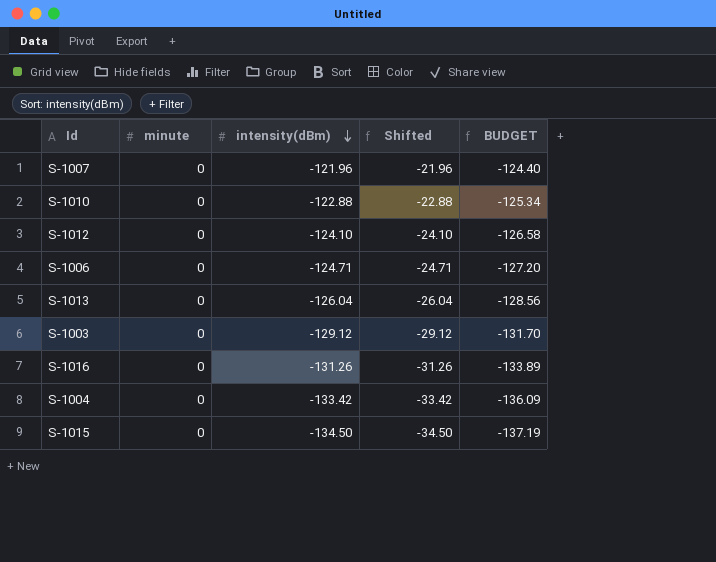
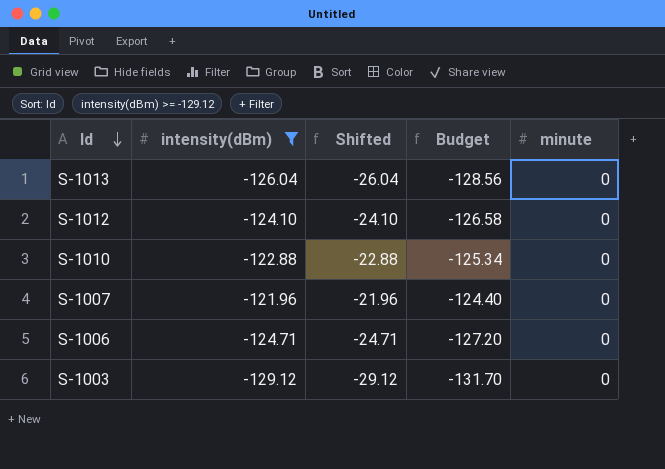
filter: none -> intensity(dBm) >= -129.12
row order: intensity(dBm) descending -> Id descending
column name: BUDGET -> Budget
column minute | position: 2 -> 5

